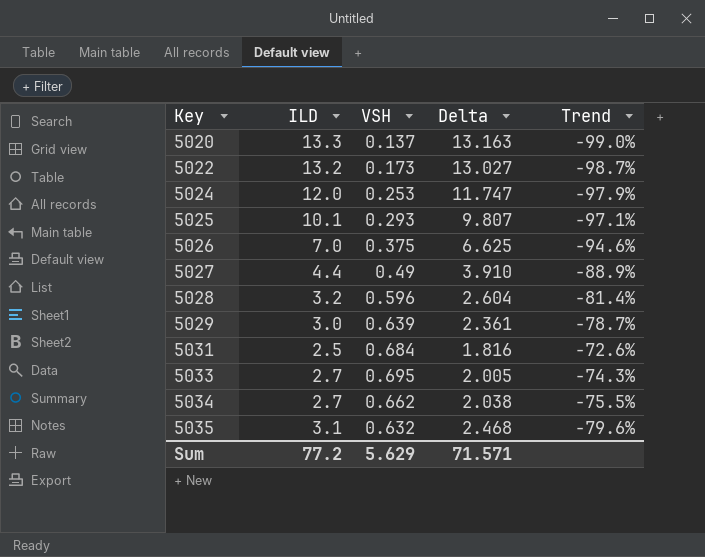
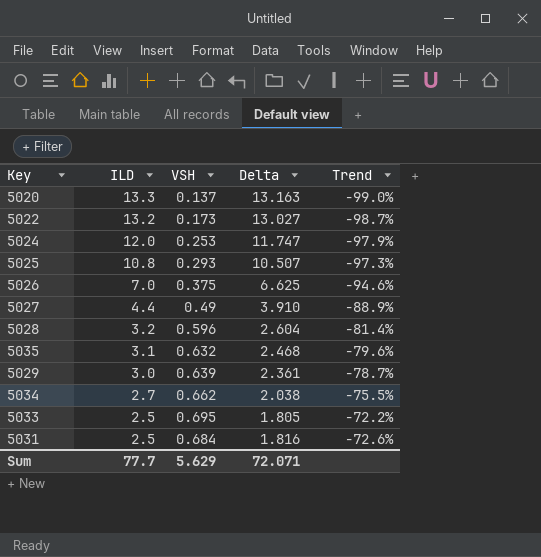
row order: Key ascending -> ILD descending
5025 | ILD: 10.1 -> 10.8
5025 | Delta: 9.807 -> 10.507
5025 | Trend: -97.1% -> -97.3%
5033 | ILD: 2.7 -> 2.5
5033 | Delta: 2.005 -> 1.805
5033 | Trend: -74.3% -> -72.2%
Sum | ILD: 77.2 -> 77.7
Sum | Delta: 71.571 -> 72.071

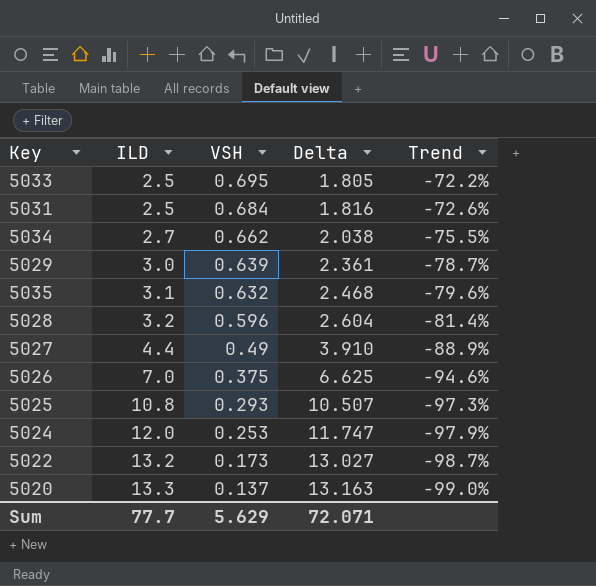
row order: ILD descending -> ILD ascending

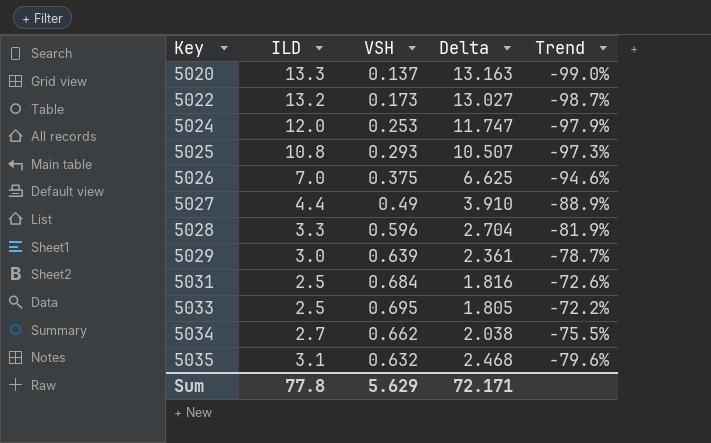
row order: ILD ascending -> Key ascending
5028 | ILD: 3.2 -> 3.3
5028 | Delta: 2.604 -> 2.704
5028 | Trend: -81.4% -> -81.9%
Sum | ILD: 77.7 -> 77.8
Sum | Delta: 72.071 -> 72.171

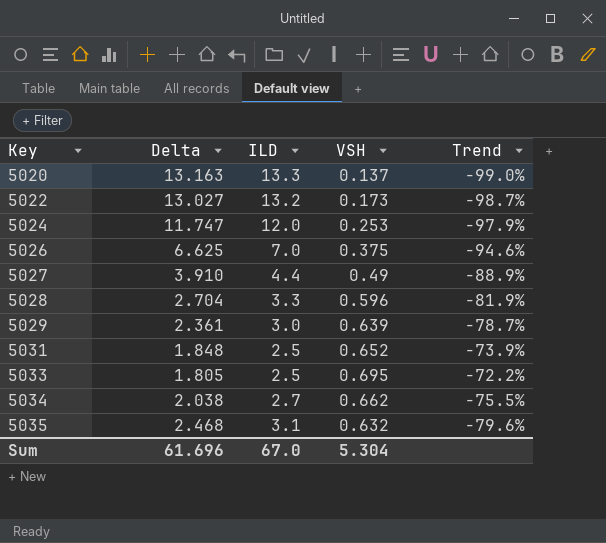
column Delta | position: 4 -> 2
row 5025: 10.8 | 0.293 | 10.507 | -97.3% -> none
5031 | Delta: 1.816 -> 1.848
5031 | VSH: 0.684 -> 0.652
5031 | Trend: -72.6% -> -73.9%
Sum | Delta: 72.171 -> 61.696
Sum | ILD: 77.8 -> 67.0
Sum | VSH: 5.629 -> 5.304

